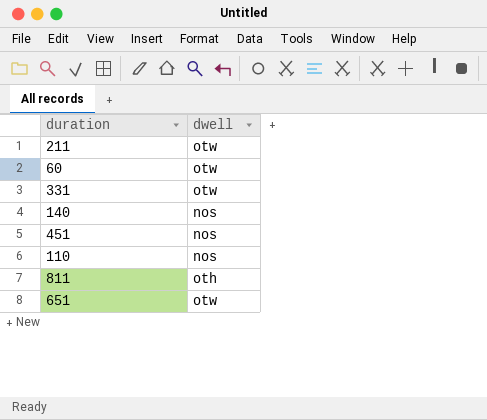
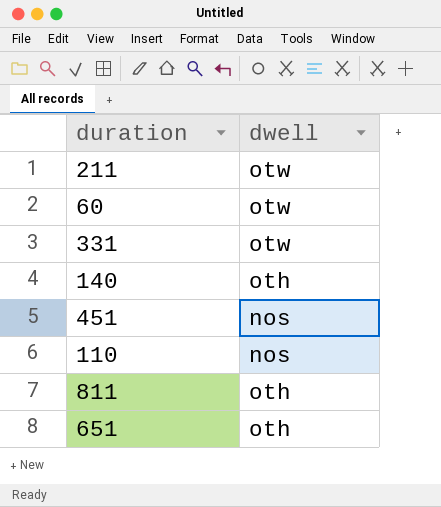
140 | dwell: nos -> oth
651 | dwell: otw -> oth

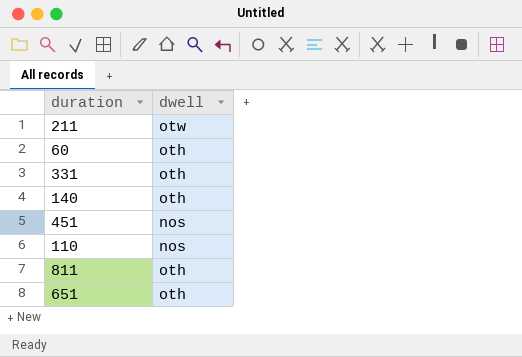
60 | dwell: otw -> oth
331 | dwell: otw -> oth

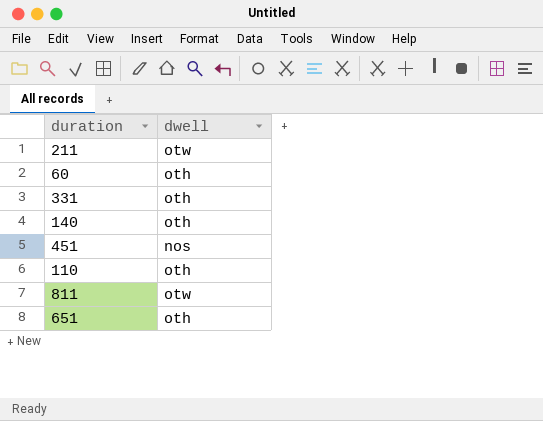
110 | dwell: nos -> oth
811 | dwell: oth -> otw

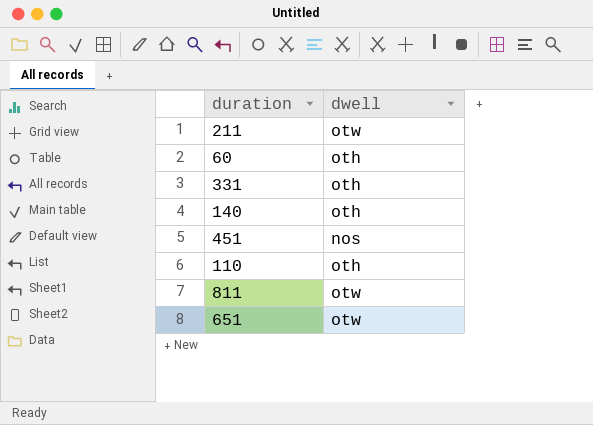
651 | dwell: oth -> otw

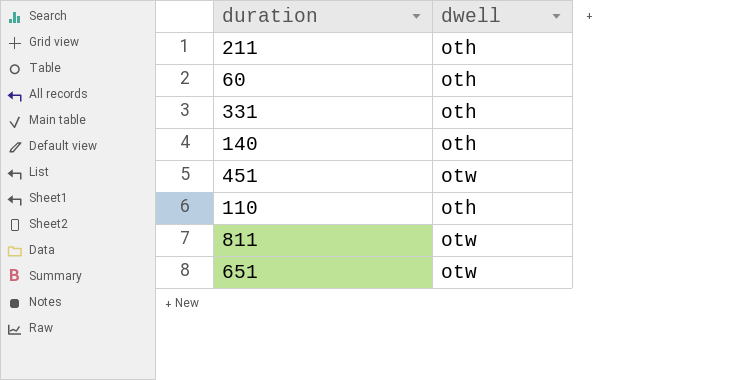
211 | dwell: otw -> oth
451 | dwell: nos -> otw

